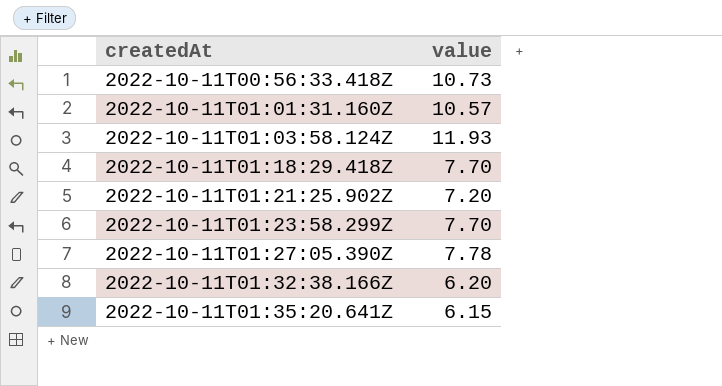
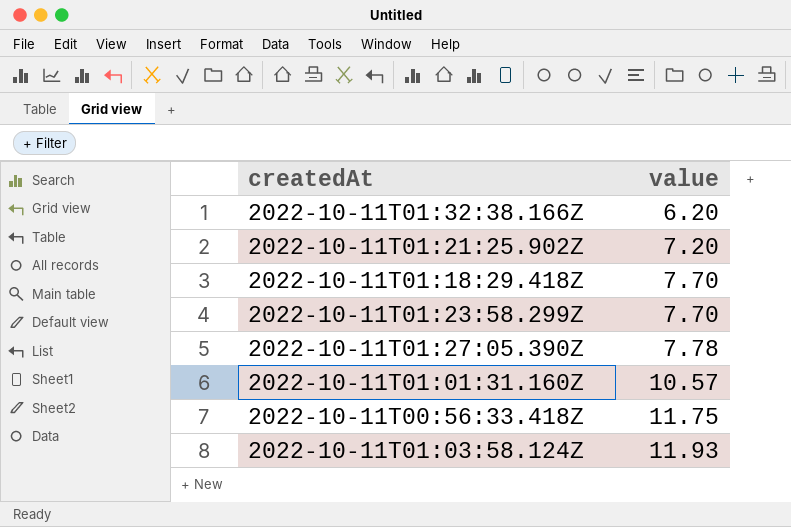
row order: createdAt ascending -> value ascending
row 2022-10-11T01:35:20.641Z: 6.15 -> none
2022-10-11T00:56:33.418Z | value: 10.73 -> 11.75

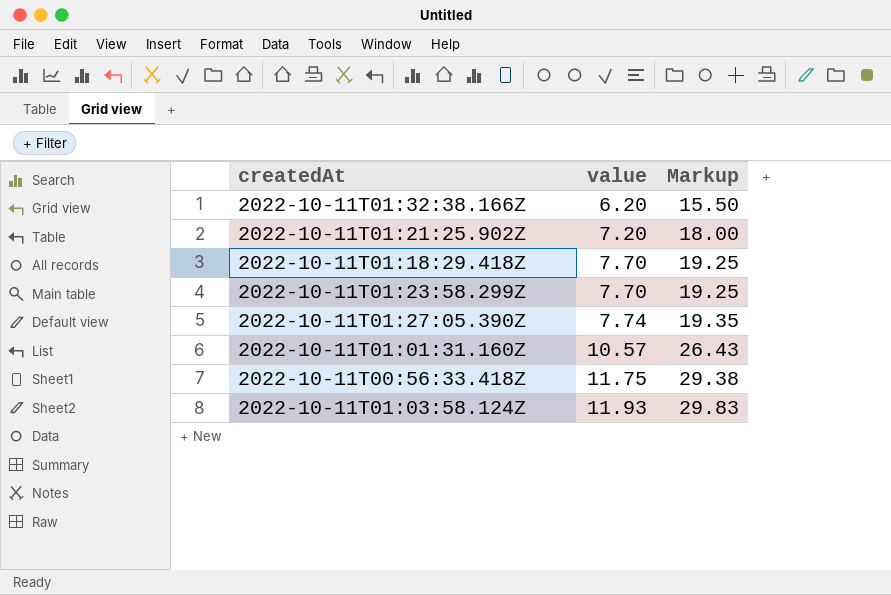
column Markup | formula: none -> [value] * 2.5
2022-10-11T01:27:05.390Z | value: 7.78 -> 7.74

